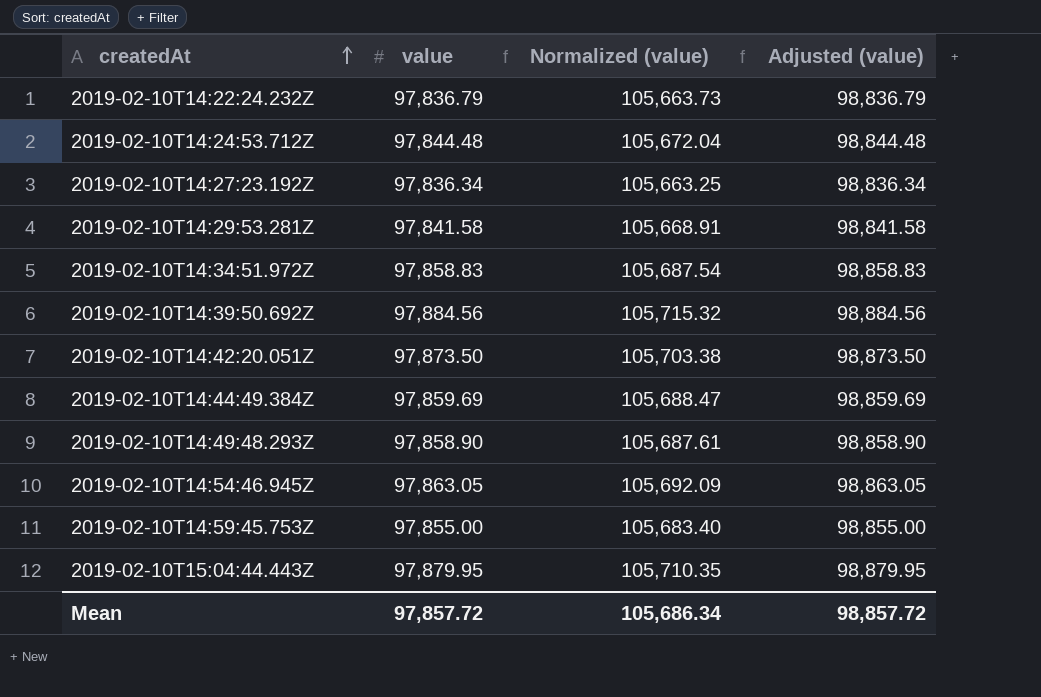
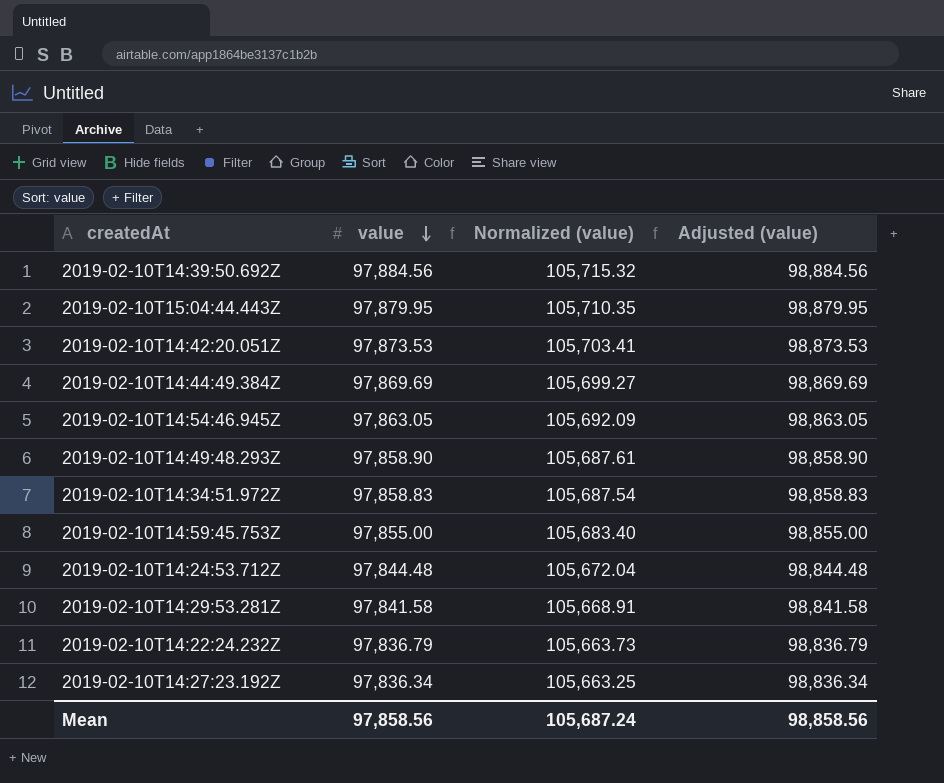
row order: createdAt ascending -> value descending
2019-02-10T14:42:20.051Z | value: 97,873.50 -> 97,873.53
2019-02-10T14:42:20.051Z | Normalized (value): 105,703.38 -> 105,703.41
2019-02-10T14:42:20.051Z | Adjusted (value): 98,873.50 -> 98,873.53
2019-02-10T14:44:49.384Z | value: 97,859.69 -> 97,869.69
2019-02-10T14:44:49.384Z | Normalized (value): 105,688.47 -> 105,699.27
2019-02-10T14:44:49.384Z | Adjusted (value): 98,859.69 -> 98,869.69
Mean | value: 97,857.72 -> 97,858.56
Mean | Normalized (value): 105,686.34 -> 105,687.24
Mean | Adjusted (value): 98,857.72 -> 98,858.56

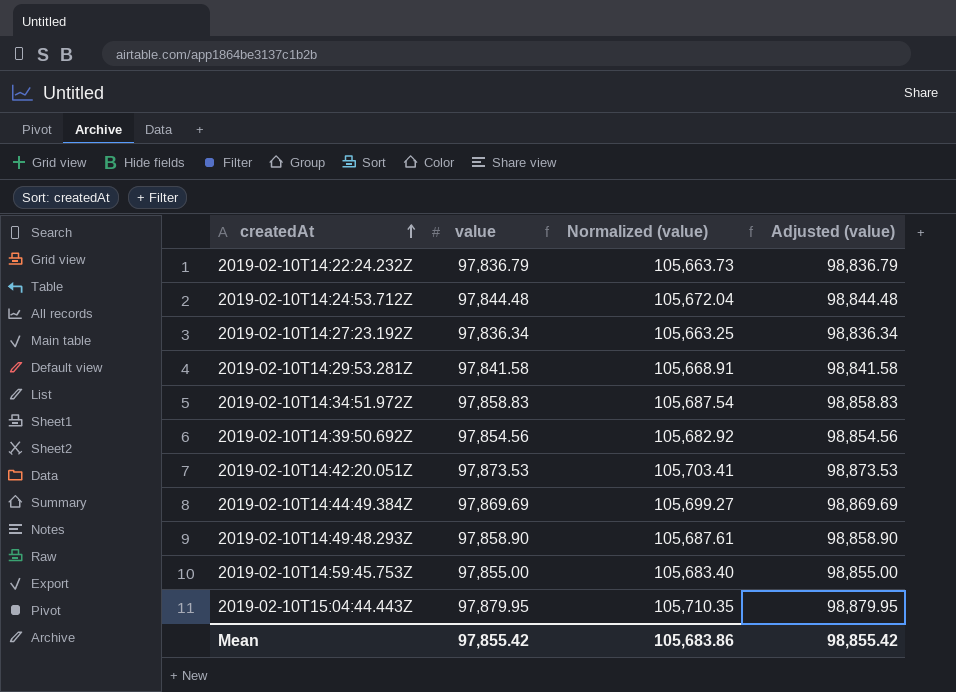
row order: value descending -> createdAt ascending
row 2019-02-10T14:54:46.945Z: 97,863.05 | 105,692.09 | 98,863.05 -> none
2019-02-10T14:39:50.692Z | value: 97,884.56 -> 97,854.56
2019-02-10T14:39:50.692Z | Normalized (value): 105,715.32 -> 105,682.92
2019-02-10T14:39:50.692Z | Adjusted (value): 98,884.56 -> 98,854.56
Mean | value: 97,858.56 -> 97,855.42
Mean | Normalized (value): 105,687.24 -> 105,683.86
Mean | Adjusted (value): 98,858.56 -> 98,855.42

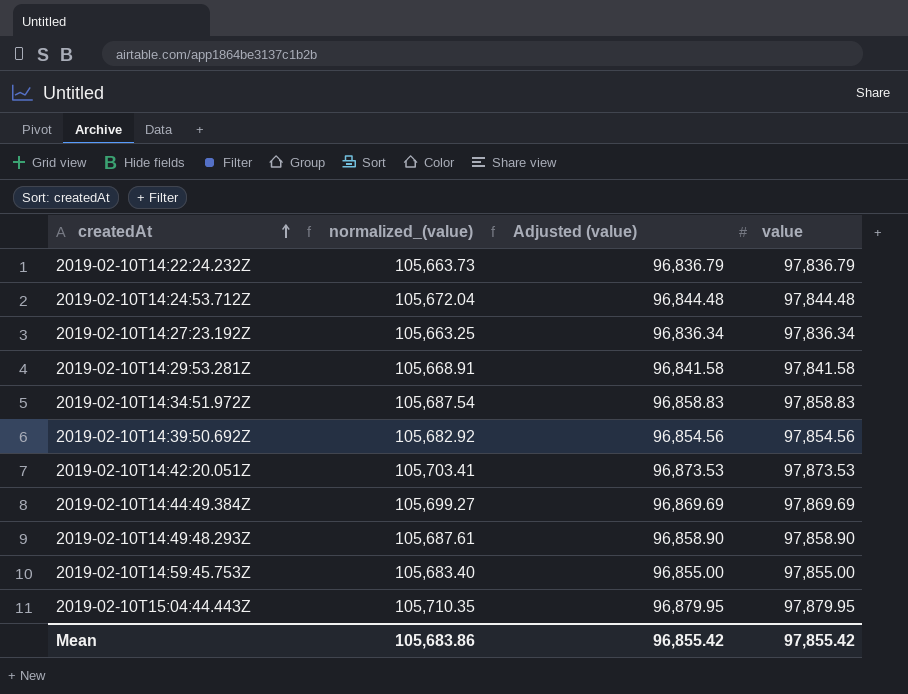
column name: Normalized (value) -> normalized_(value)
column Adjusted (value) | formula: [value] + 1000 -> [value] - 1000
column value | position: 2 -> 4
Mean | Adjusted (value): 98,855.42 -> 96,855.42

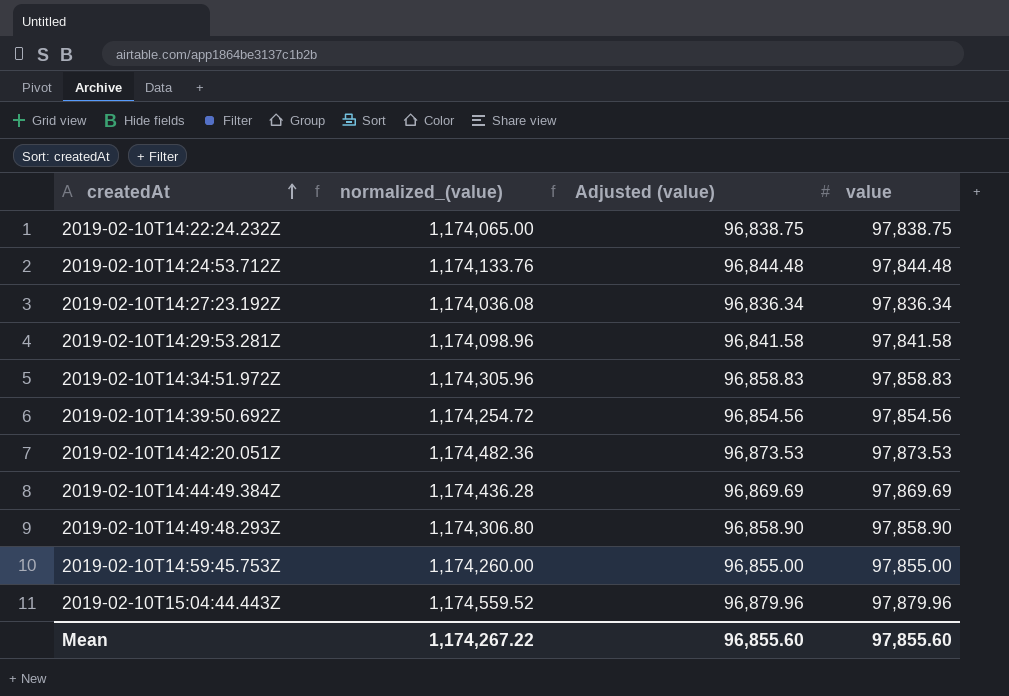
column normalized_(value) | formula: [value] * 1.08 -> [value] * 12
2019-02-10T14:22:24.232Z | Adjusted (value): 96,836.79 -> 96,838.75
2019-02-10T14:22:24.232Z | value: 97,836.79 -> 97,838.75
2019-02-10T15:04:44.443Z | Adjusted (value): 96,879.95 -> 96,879.96
2019-02-10T15:04:44.443Z | value: 97,879.95 -> 97,879.96
Mean | normalized_(value): 105,683.86 -> 1,174,267.22
Mean | Adjusted (value): 96,855.42 -> 96,855.60
Mean | value: 97,855.42 -> 97,855.60

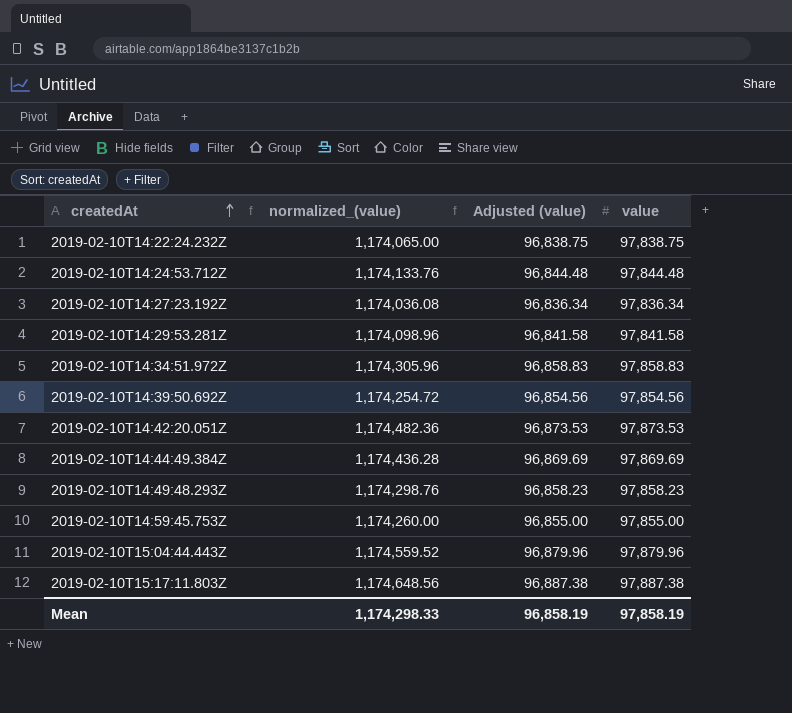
2019-02-10T14:49:48.293Z | normalized_(value): 1,174,306.80 -> 1,174,298.76
2019-02-10T14:49:48.293Z | Adjusted (value): 96,858.90 -> 96,858.23
2019-02-10T14:49:48.293Z | value: 97,858.90 -> 97,858.23
row 2019-02-10T15:17:11.803Z: none -> 1,174,648.56 | 96,887.38 | 97,887.38
Mean | normalized_(value): 1,174,267.22 -> 1,174,298.33
Mean | Adjusted (value): 96,855.60 -> 96,858.19
Mean | value: 97,855.60 -> 97,858.19

